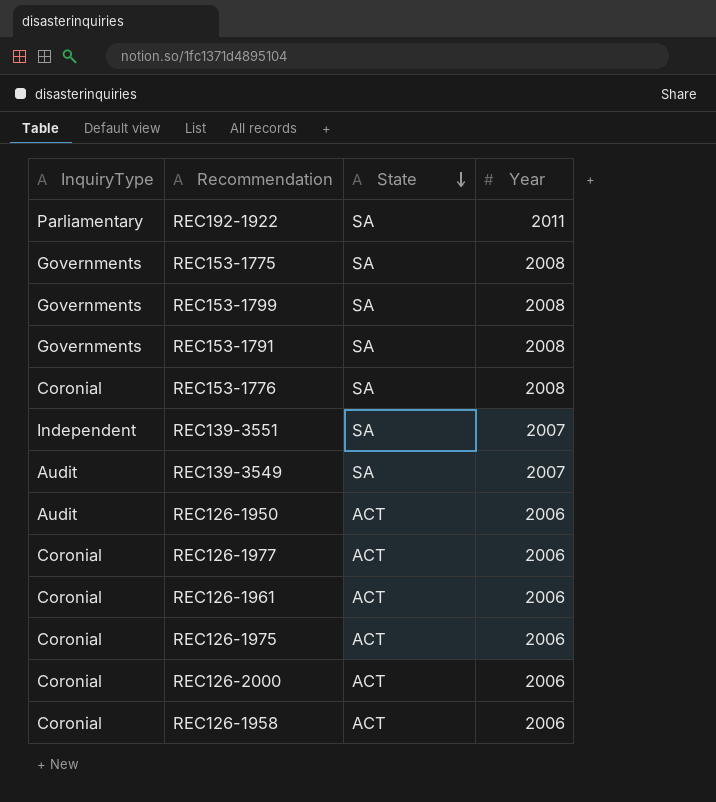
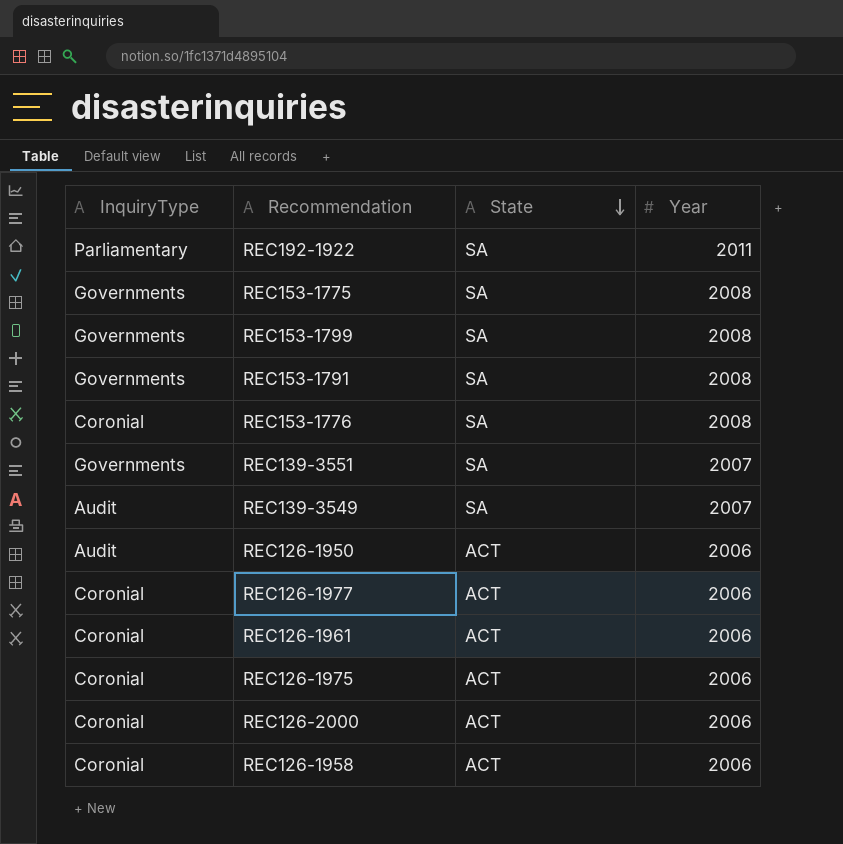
REC139-3551 | InquiryType: Independent -> Governments

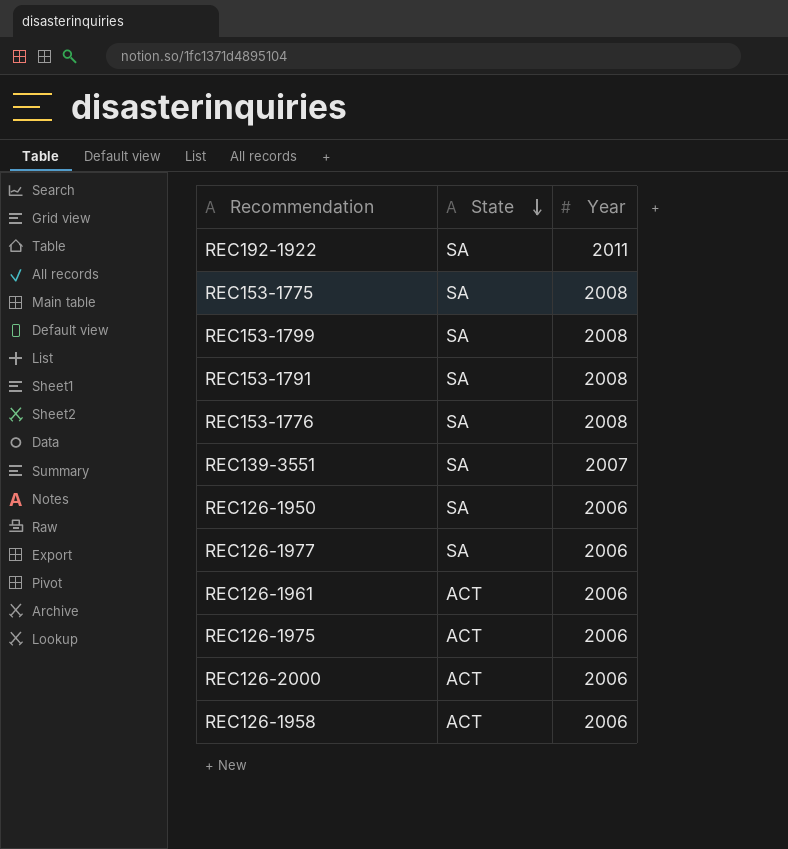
column InquiryType | position: 1 -> none
row REC139-3549: Audit | SA | 2007 -> none
REC126-1950 | State: ACT -> SA
REC126-1977 | State: ACT -> SA

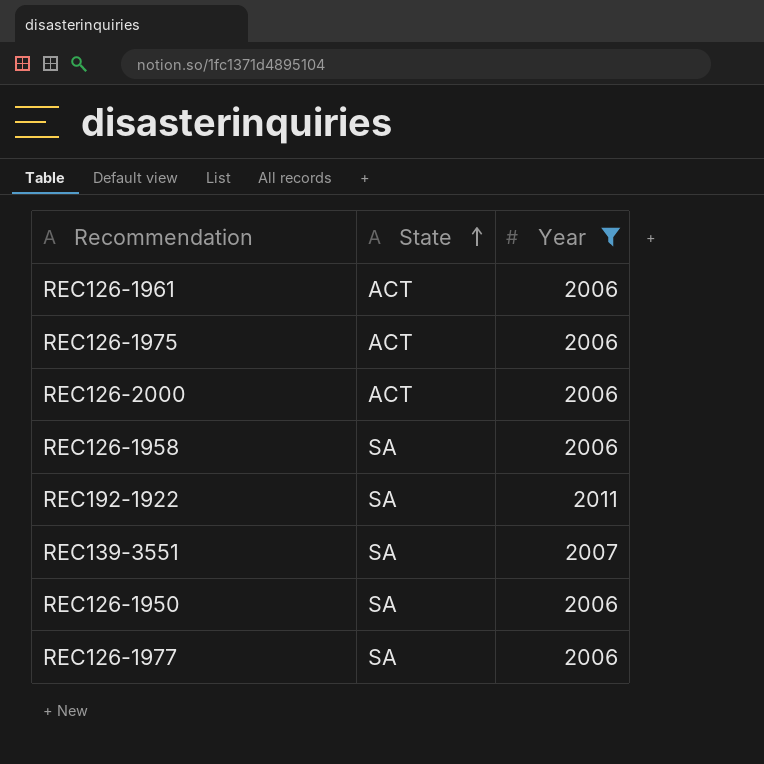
filter: none -> Year != 2008
row order: State descending -> State ascending
REC126-1958 | State: ACT -> SA

